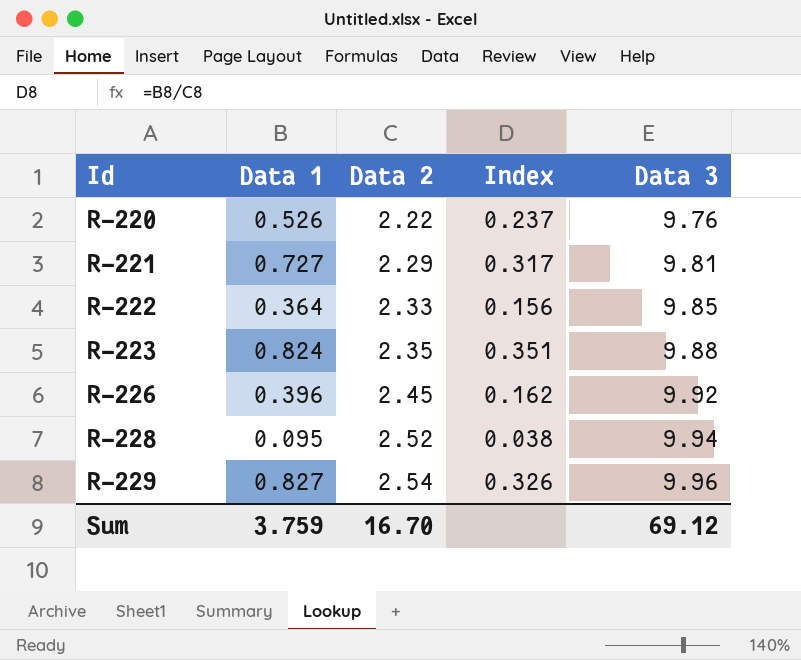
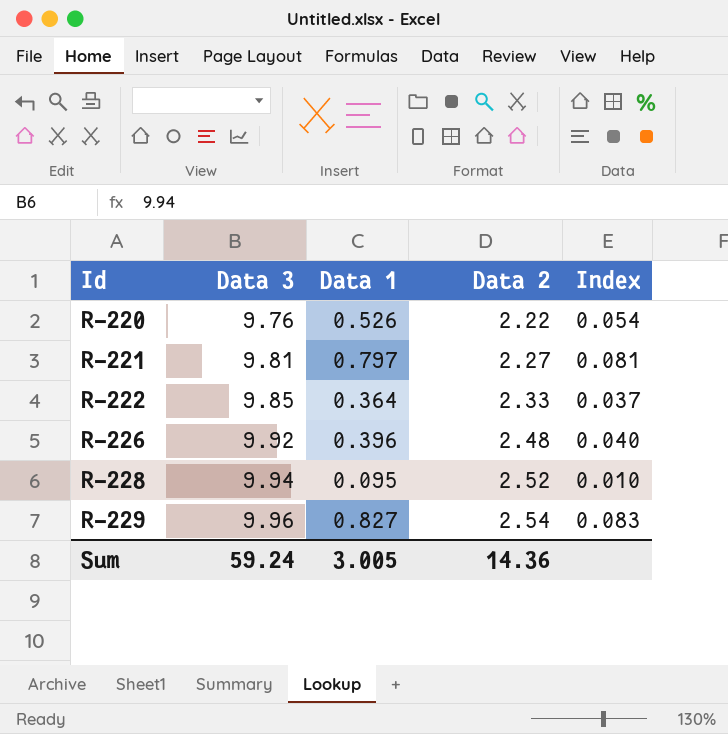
column Data 3 | position: 5 -> 2
column Index | formula: [Data 1] / [Data 2] -> [Data 1] / [Data 3]
row R-223: 0.824 | 2.35 | 0.351 | 9.88 -> none
R-221 | Data 1: 0.727 -> 0.797
R-221 | Data 2: 2.29 -> 2.27
R-226 | Data 2: 2.45 -> 2.48
Sum | Data 3: 69.12 -> 59.24
Sum | Data 1: 3.759 -> 3.005
Sum | Data 2: 16.70 -> 14.36

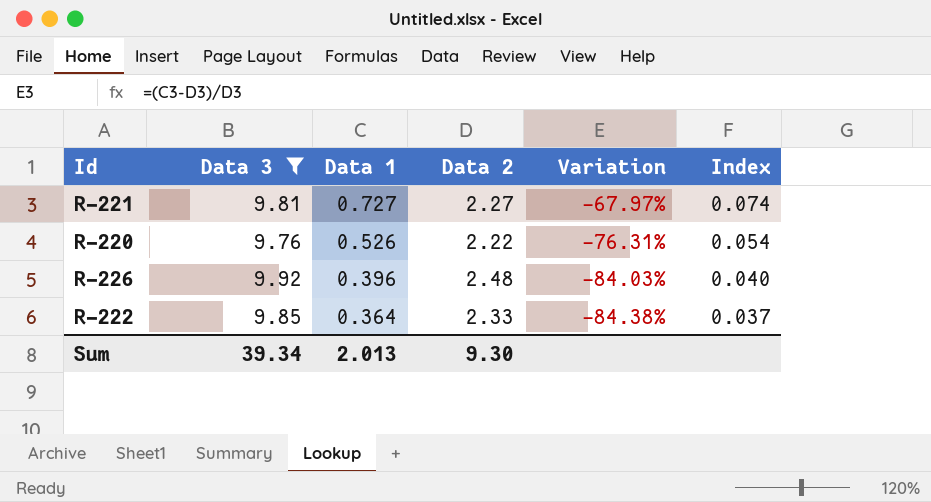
filter: none -> Data 3 <= 9.92
row order: Id ascending -> Data 1 descending
column Variation | formula: none -> ([Data 1] - [Data 2]) / [Data 2]
R-221 | Data 1: 0.797 -> 0.727
R-221 | Index: 0.081 -> 0.074
Sum | Data 3: 59.24 -> 39.34
Sum | Data 1: 3.005 -> 2.013
Sum | Data 2: 14.36 -> 9.30

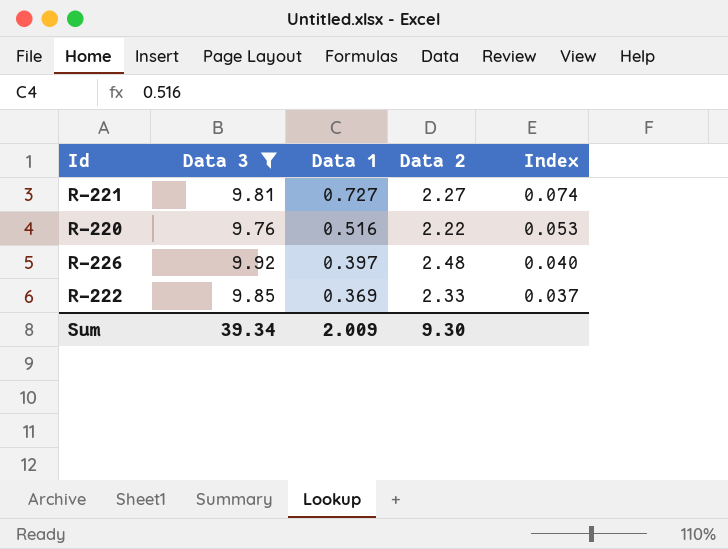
column Variation | formula: ([Data 1] - [Data 2]) / [Data 2] -> none
R-220 | Data 1: 0.526 -> 0.516
R-220 | Index: 0.054 -> 0.053
R-226 | Data 1: 0.396 -> 0.397
R-222 | Data 1: 0.364 -> 0.369
Sum | Data 1: 2.013 -> 2.009

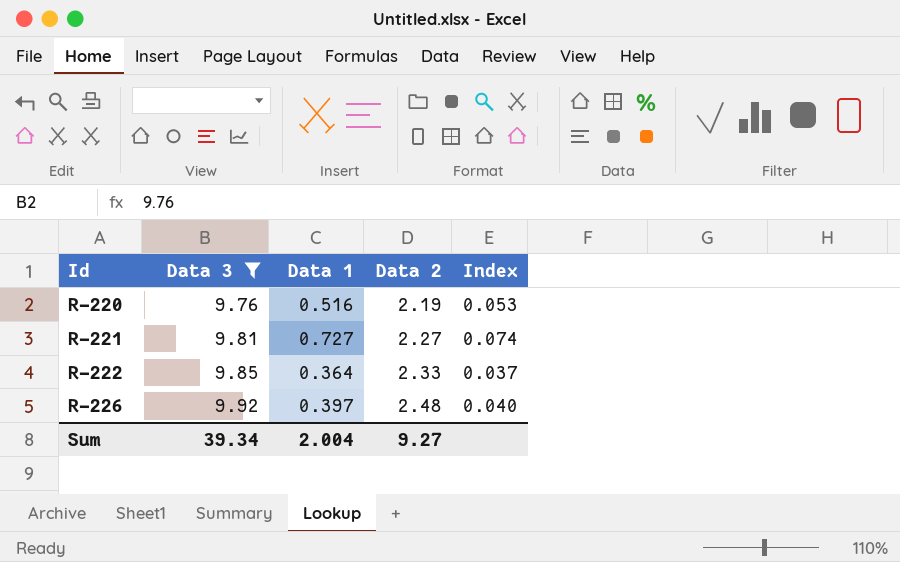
row order: Data 1 descending -> Id ascending
R-220 | Data 2: 2.22 -> 2.19
R-222 | Data 1: 0.369 -> 0.364
Sum | Data 1: 2.009 -> 2.004
Sum | Data 2: 9.30 -> 9.27

